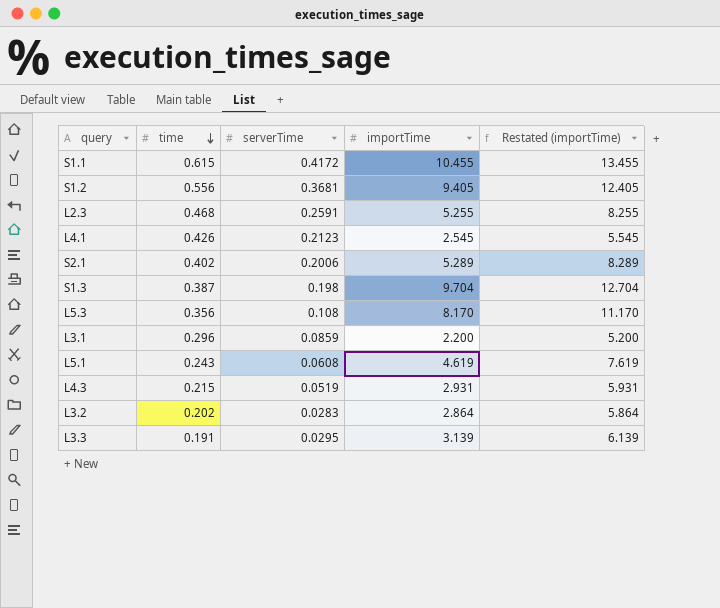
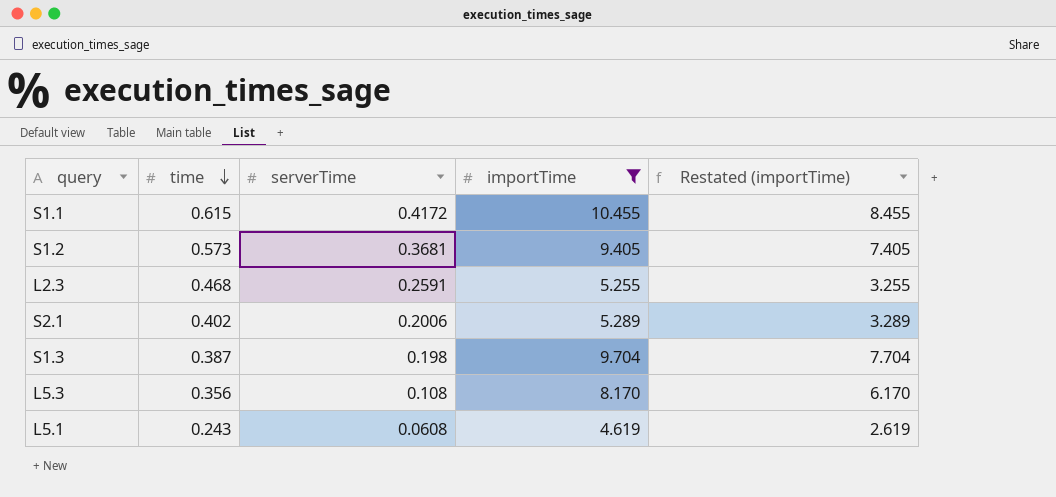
filter: none -> importTime >= 4.619
column Restated (importTime) | formula: [importTime] + 3 -> [importTime] - 2
S1.2 | time: 0.556 -> 0.573

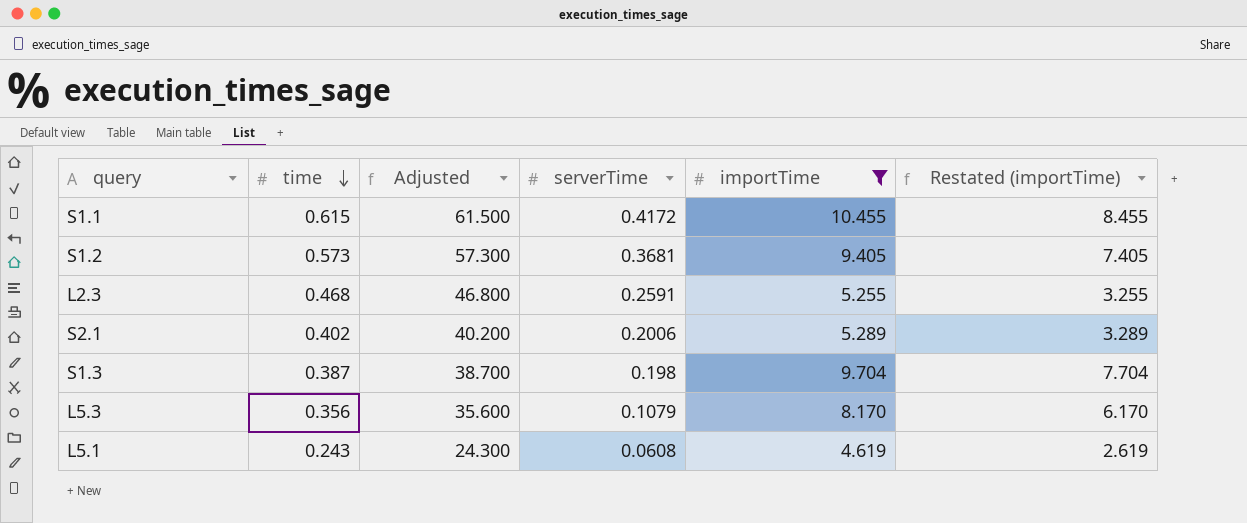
column Adjusted | formula: none -> [time] * 100
L5.3 | serverTime: 0.108 -> 0.1079

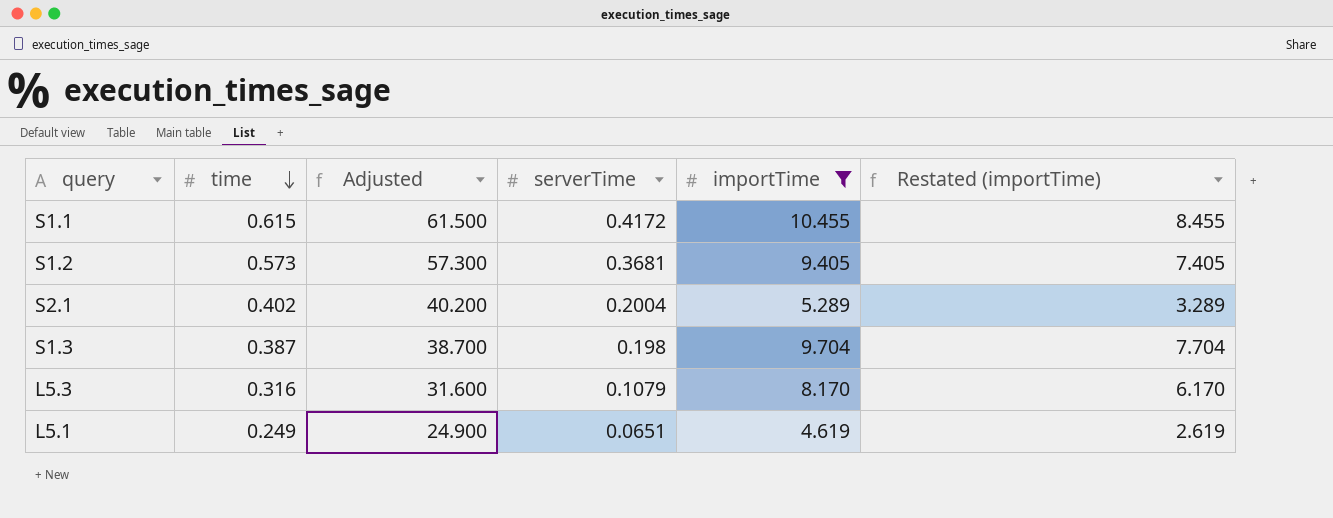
row L2.3: 0.468 | 46.800 | 0.2591 | 5.255 | 3.255 -> none
S2.1 | serverTime: 0.2006 -> 0.2004
L5.3 | time: 0.356 -> 0.316
L5.3 | Adjusted: 35.600 -> 31.600
L5.1 | time: 0.243 -> 0.249
L5.1 | Adjusted: 24.300 -> 24.900
L5.1 | serverTime: 0.0608 -> 0.0651

